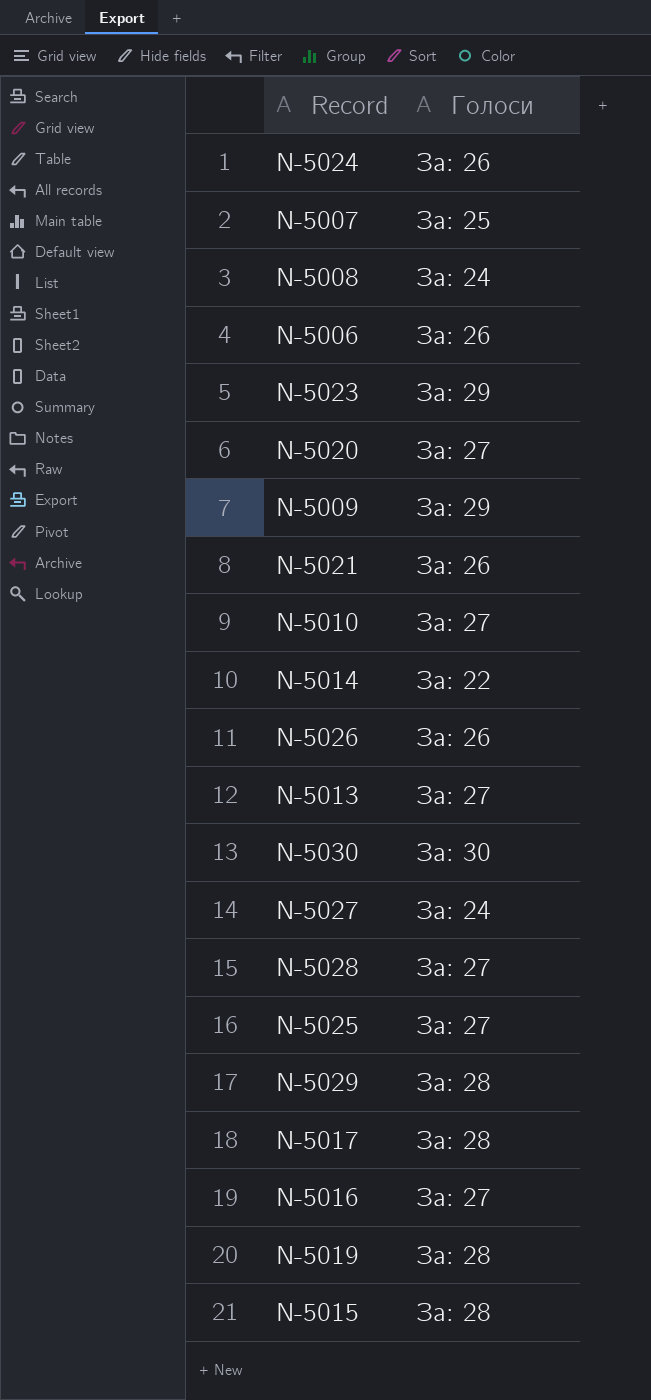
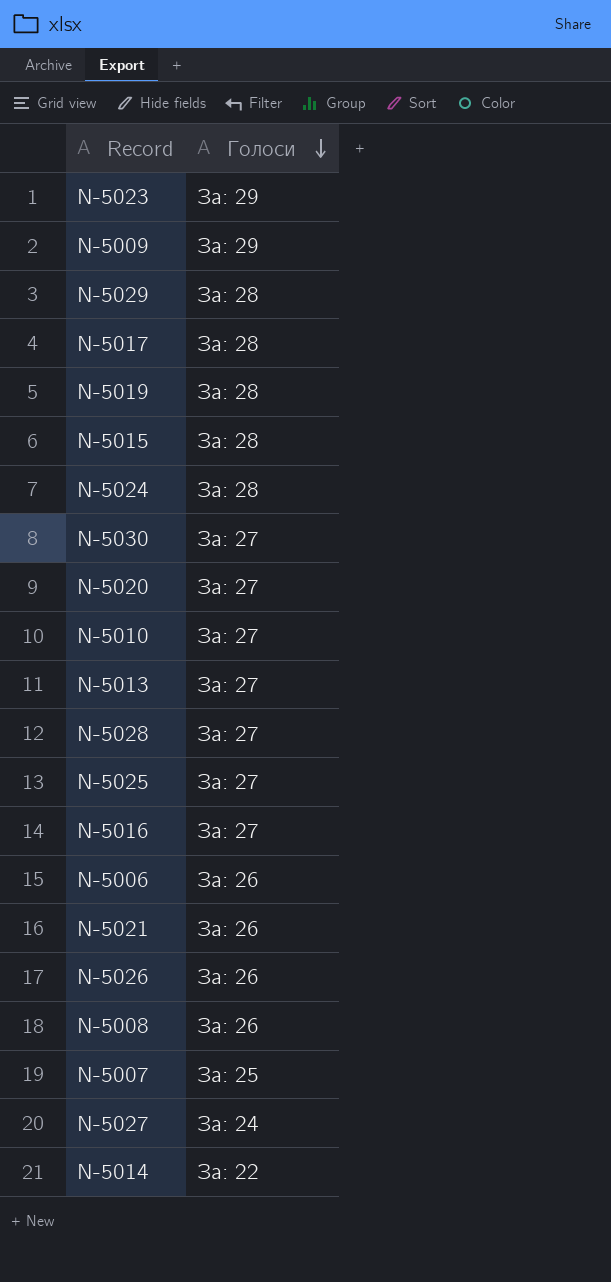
row order: none -> Голоси descending
N-5024 | Голоси: За: 26 -> За: 28
N-5030 | Голоси: За: 30 -> За: 27
N-5008 | Голоси: За: 24 -> За: 26

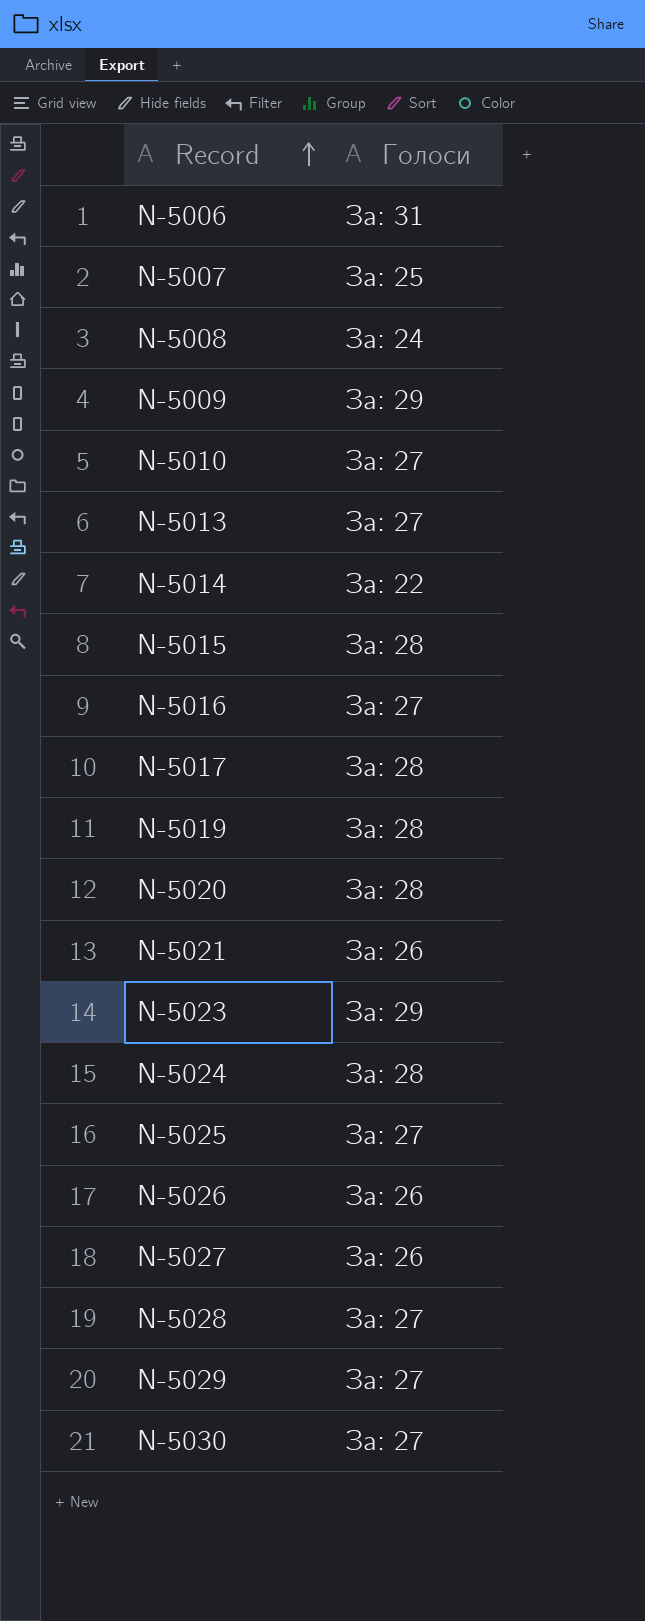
row order: Голоси descending -> Record ascending
N-5006 | Голоси: За: 26 -> За: 31
N-5008 | Голоси: За: 26 -> За: 24
N-5020 | Голоси: За: 27 -> За: 28
N-5027 | Голоси: За: 24 -> За: 26
N-5029 | Голоси: За: 28 -> За: 27

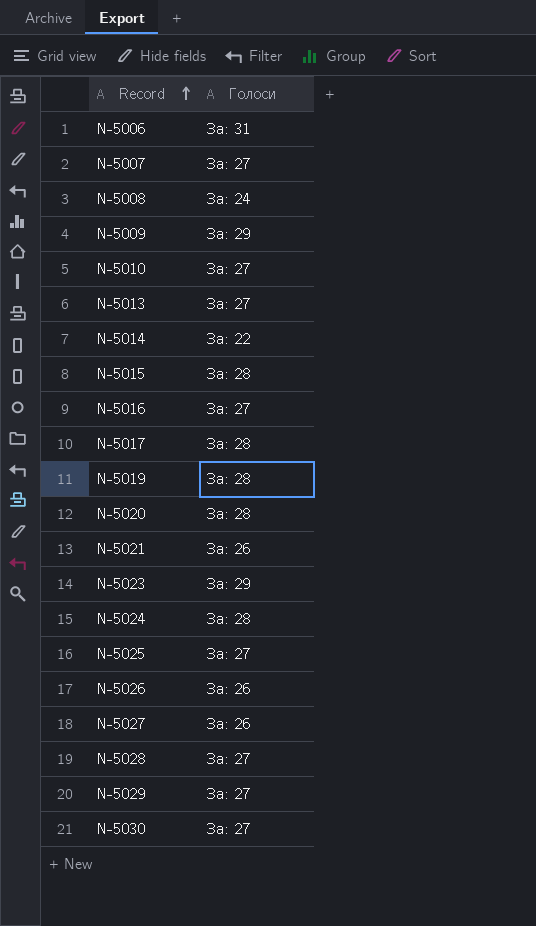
N-5007 | Голоси: За: 25 -> За: 27

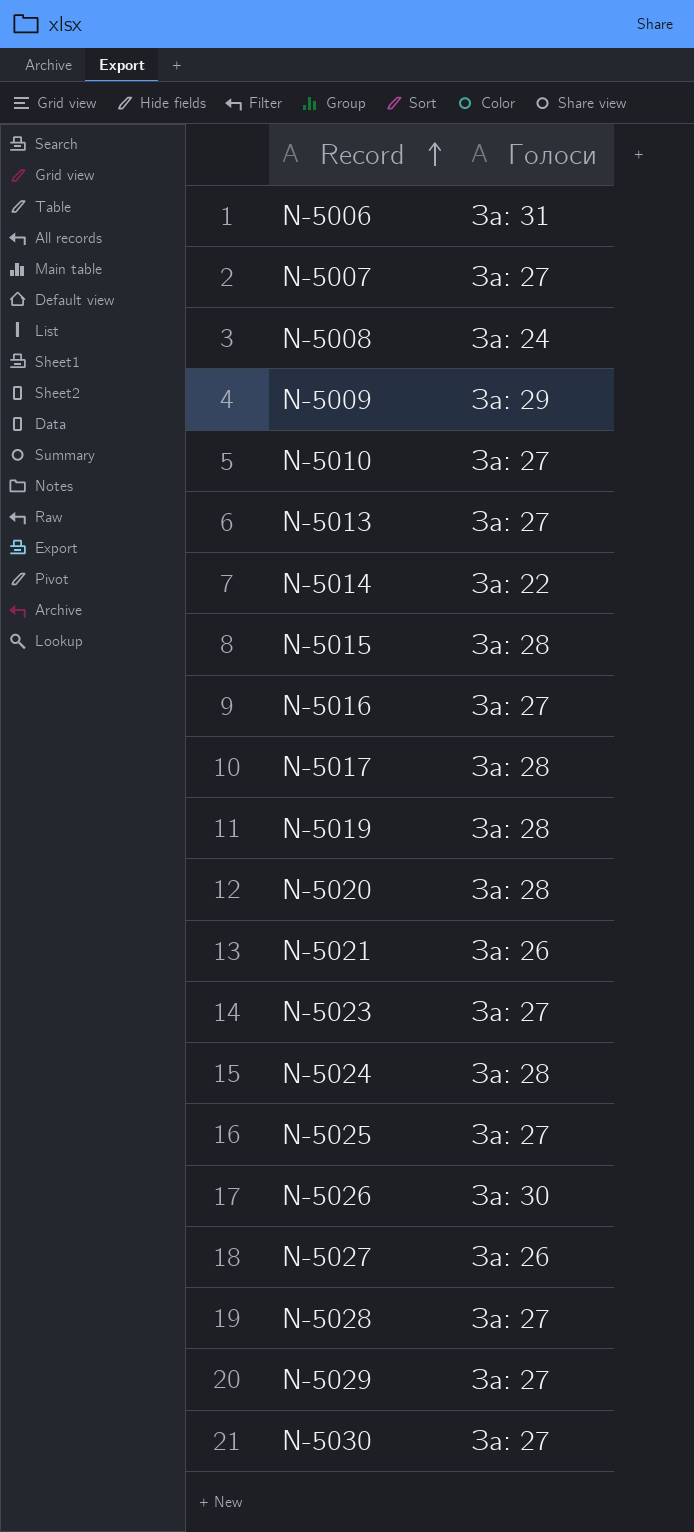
N-5023 | Голоси: За: 29 -> За: 27
N-5026 | Голоси: За: 26 -> За: 30

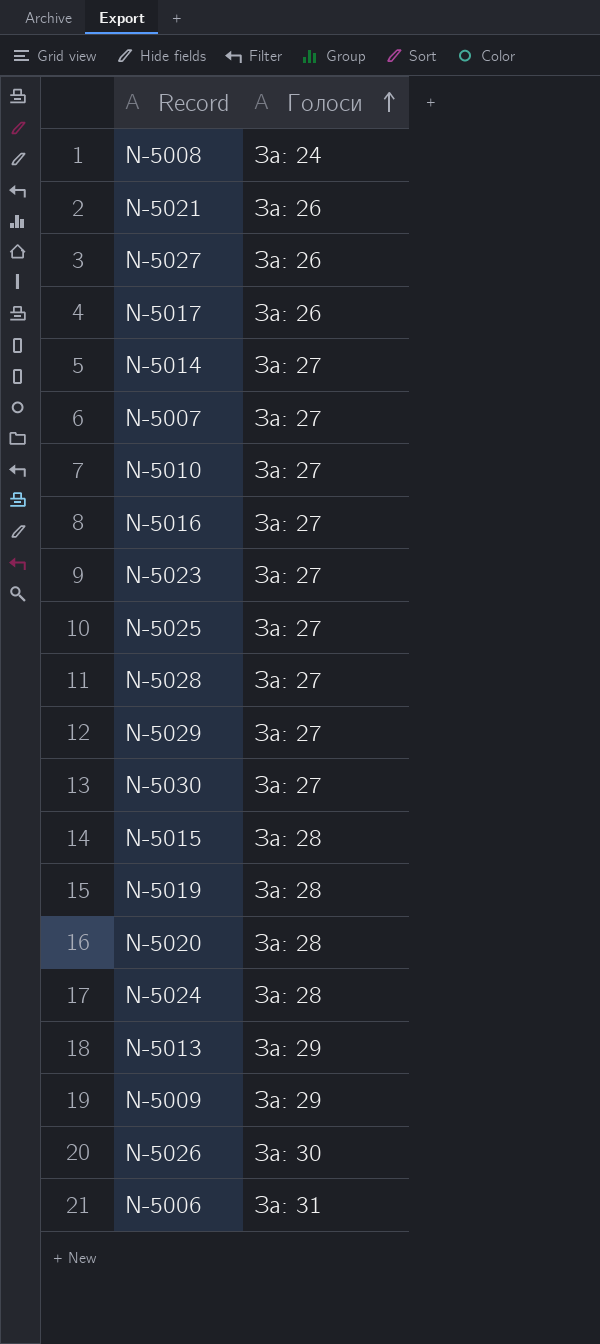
row order: Record ascending -> Голоси ascending
N-5017 | Голоси: За: 28 -> За: 26
N-5014 | Голоси: За: 22 -> За: 27
N-5013 | Голоси: За: 27 -> За: 29

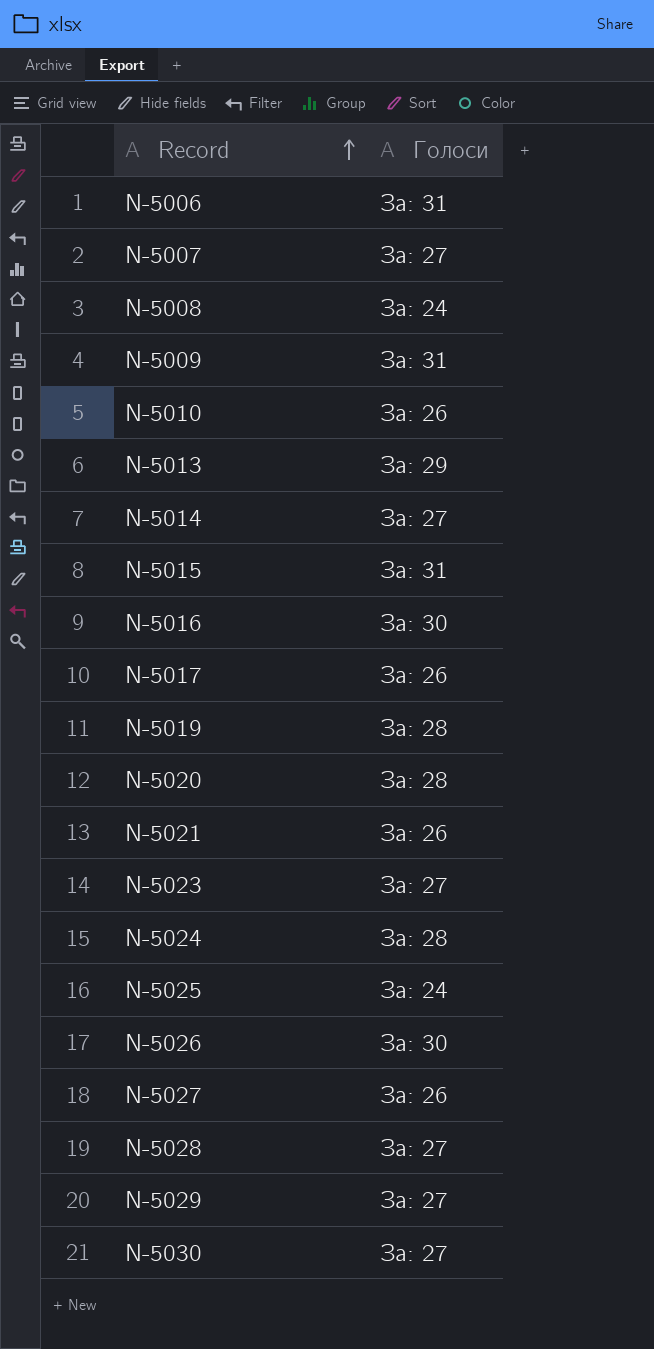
row order: Голоси ascending -> Record ascending
N-5009 | Голоси: За: 29 -> За: 31
N-5010 | Голоси: За: 27 -> За: 26
N-5015 | Голоси: За: 28 -> За: 31
N-5016 | Голоси: За: 27 -> За: 30
N-5025 | Голоси: За: 27 -> За: 24

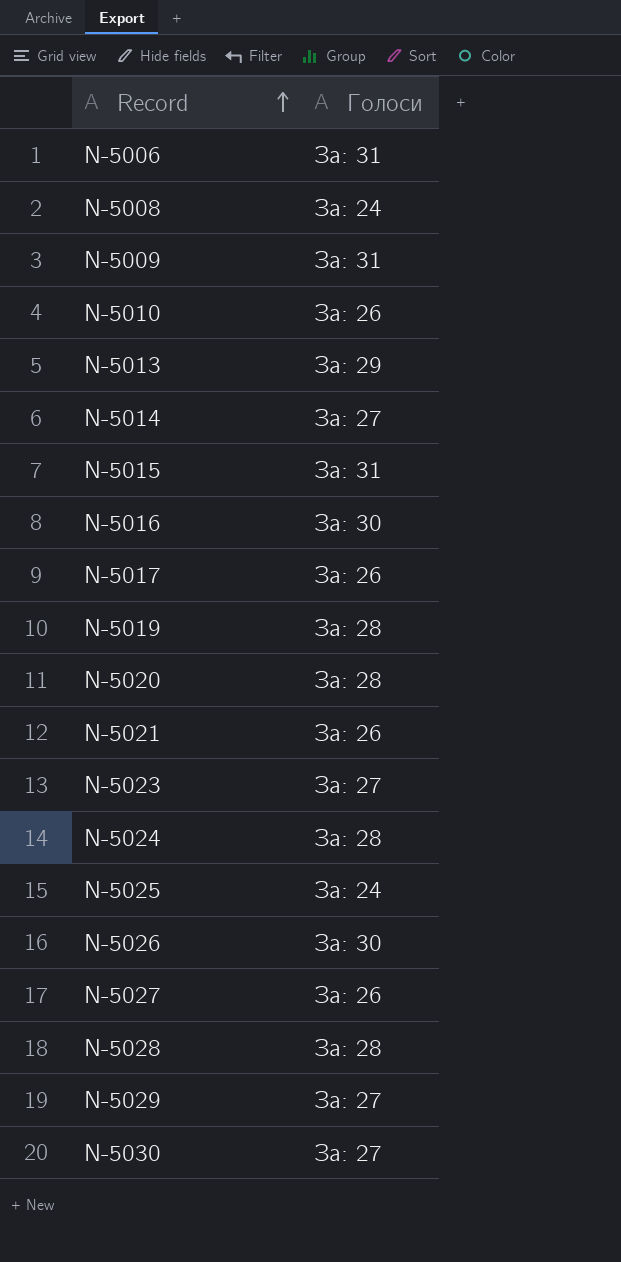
row N-5007: За: 27 -> none
N-5028 | Голоси: За: 27 -> За: 28

